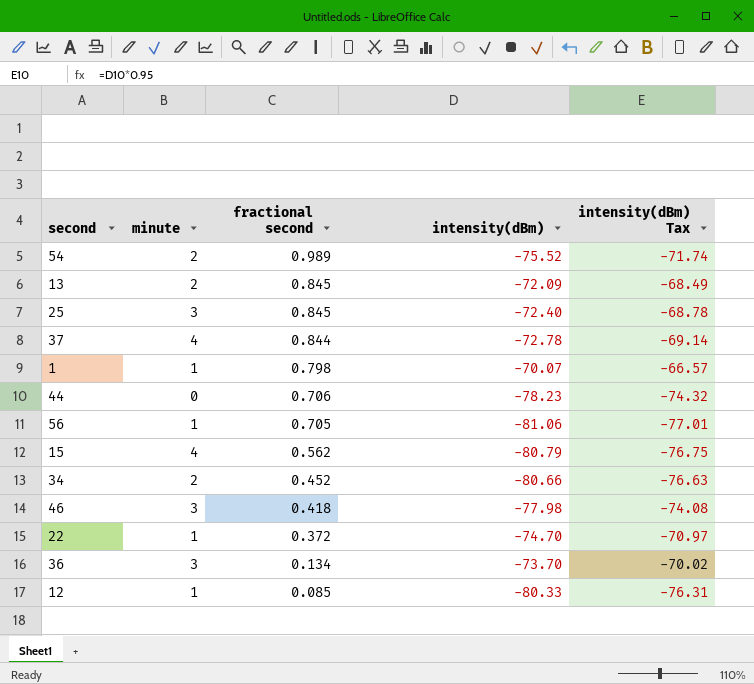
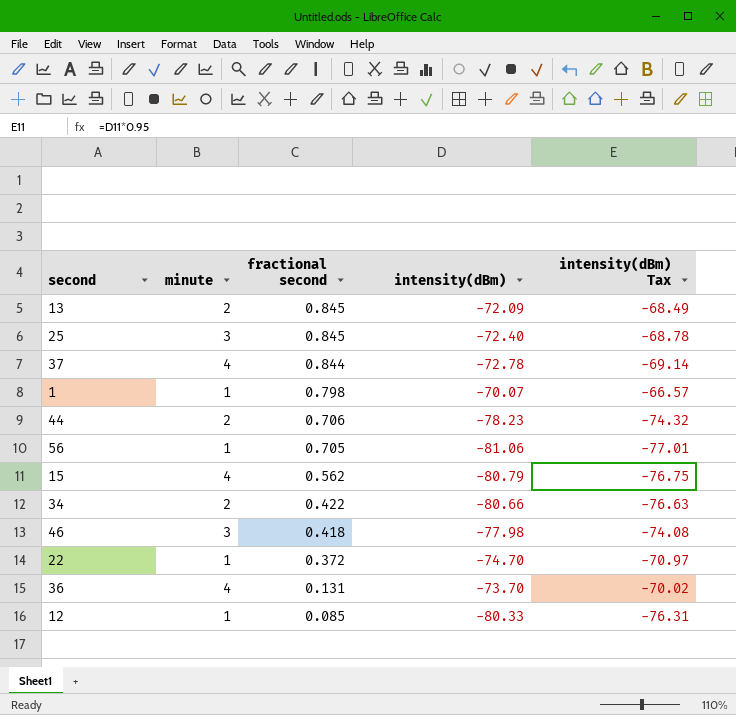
row 54: 2 | 0.989 | -75.52 | -71.74 -> none
44 | minute: 0 -> 2
34 | fractional second: 0.452 -> 0.422
36 | minute: 3 -> 4
36 | fractional second: 0.134 -> 0.131

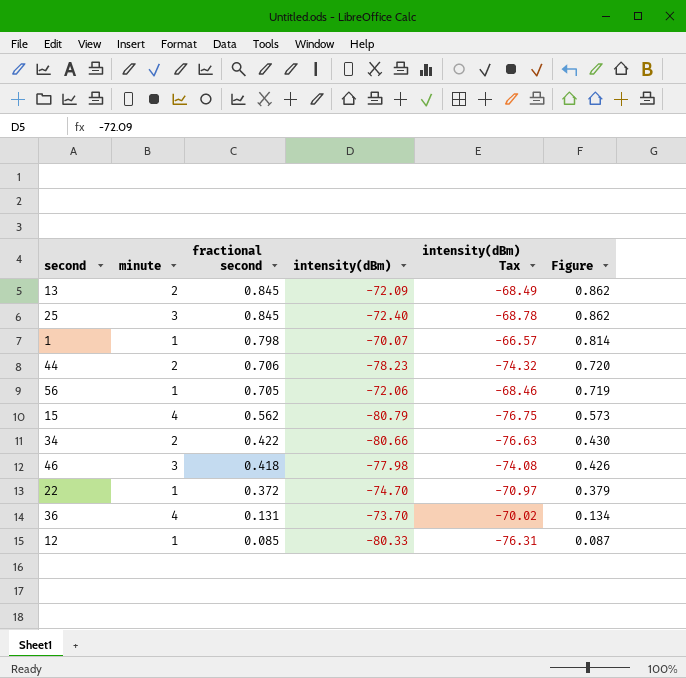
column Figure | formula: none -> [fractional second] * 1.02
row 37: 4 | 0.844 | -72.78 | -69.14 -> none
56 | intensity(dBm): -81.06 -> -72.06
56 | intensity(dBm) Tax: -77.01 -> -68.46

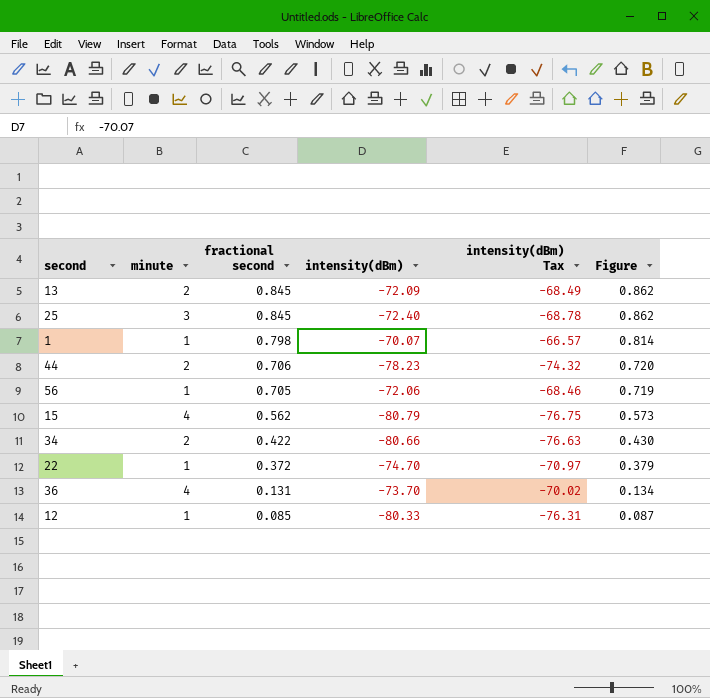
row 46: 3 | 0.418 | -77.98 | -74.08 | 0.426 -> none

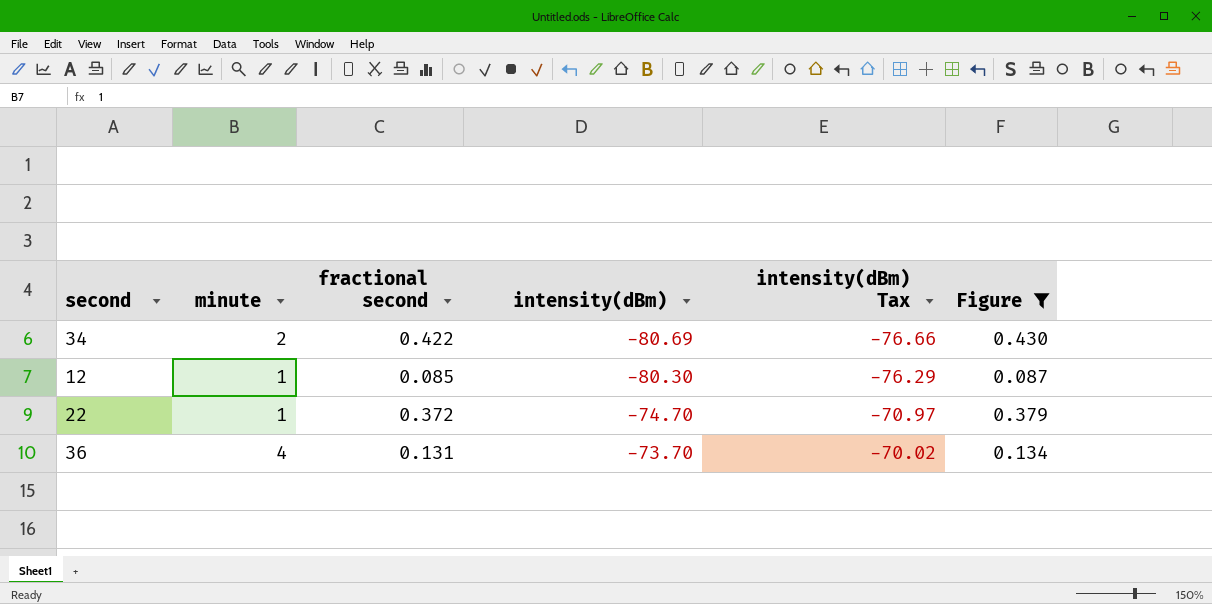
filter: none -> Figure <= 0.430
row order: fractional second descending -> intensity(dBm) ascending
34 | intensity(dBm): -80.66 -> -80.69
34 | intensity(dBm) Tax: -76.63 -> -76.66
12 | intensity(dBm): -80.33 -> -80.30
12 | intensity(dBm) Tax: -76.31 -> -76.29

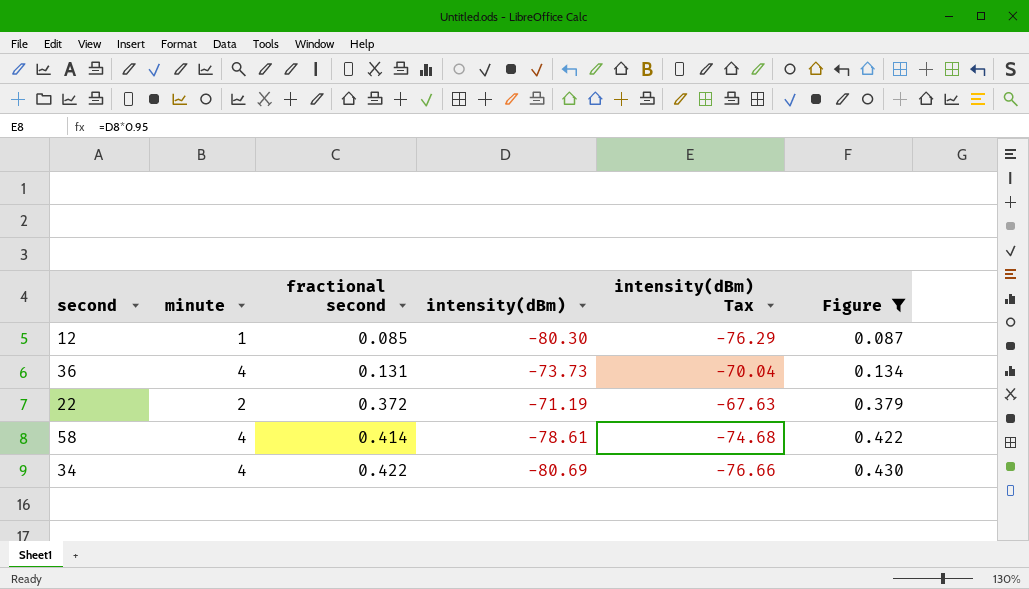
row order: intensity(dBm) ascending -> fractional second ascending
36 | intensity(dBm): -73.70 -> -73.73
36 | intensity(dBm) Tax: -70.02 -> -70.04
22 | minute: 1 -> 2
22 | intensity(dBm): -74.70 -> -71.19
22 | intensity(dBm) Tax: -70.97 -> -67.63
row 58: none -> 4 | 0.414 | -78.61 | -74.68 | 0.422
34 | minute: 2 -> 4

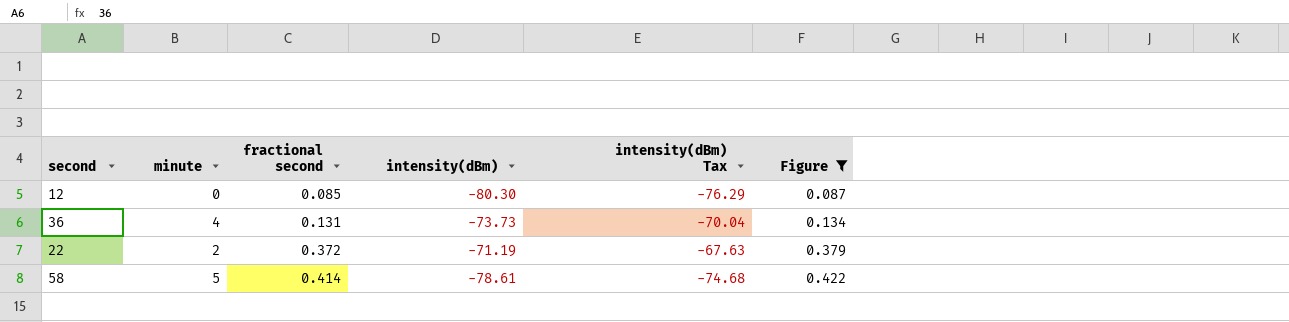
row 34: 4 | 0.422 | -80.69 | -76.66 | 0.430 -> none
12 | minute: 1 -> 0
58 | minute: 4 -> 5

